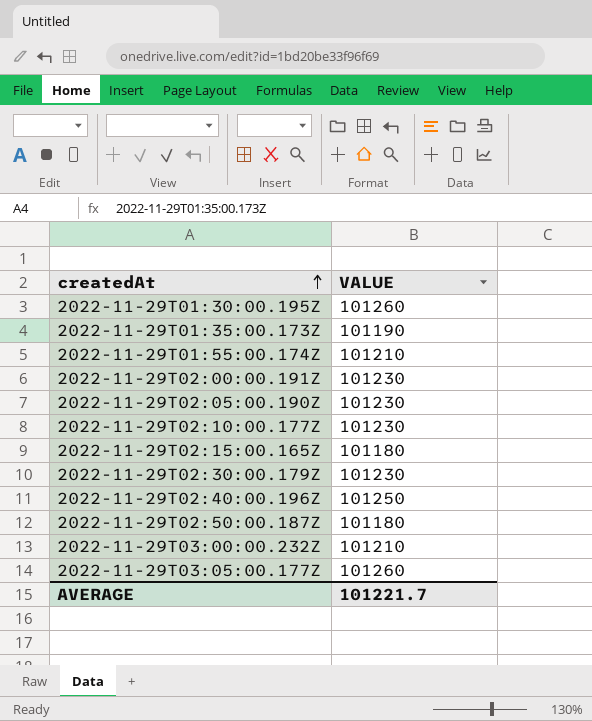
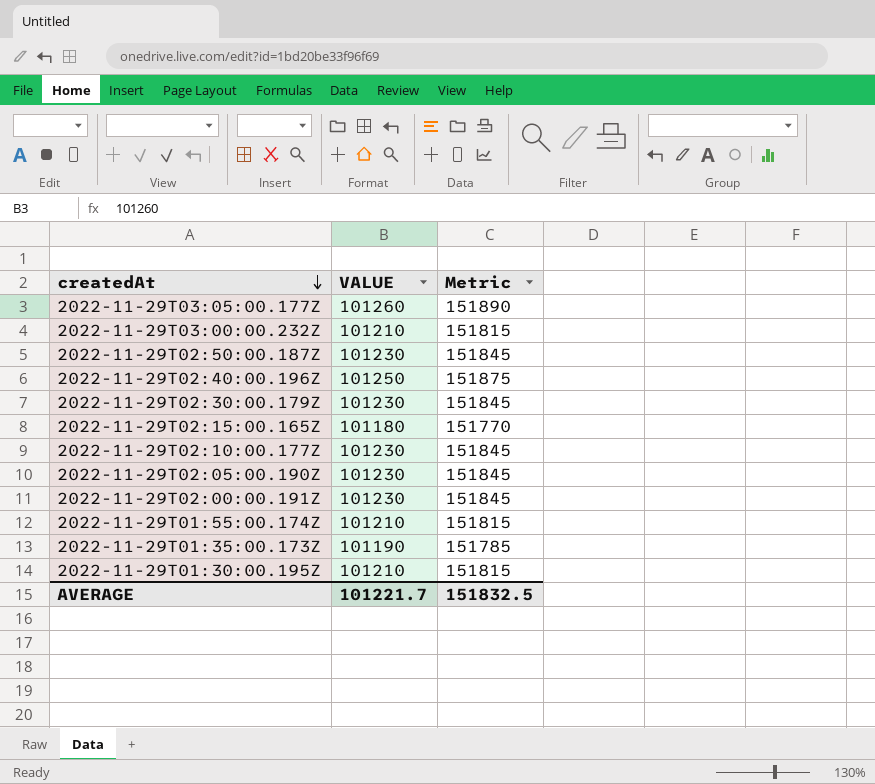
row order: createdAt ascending -> createdAt descending
column Metric | formula: none -> [VALUE] * 1.5
2022-11-29T02:50:00.187Z | VALUE: 101180 -> 101230
2022-11-29T01:30:00.195Z | VALUE: 101260 -> 101210

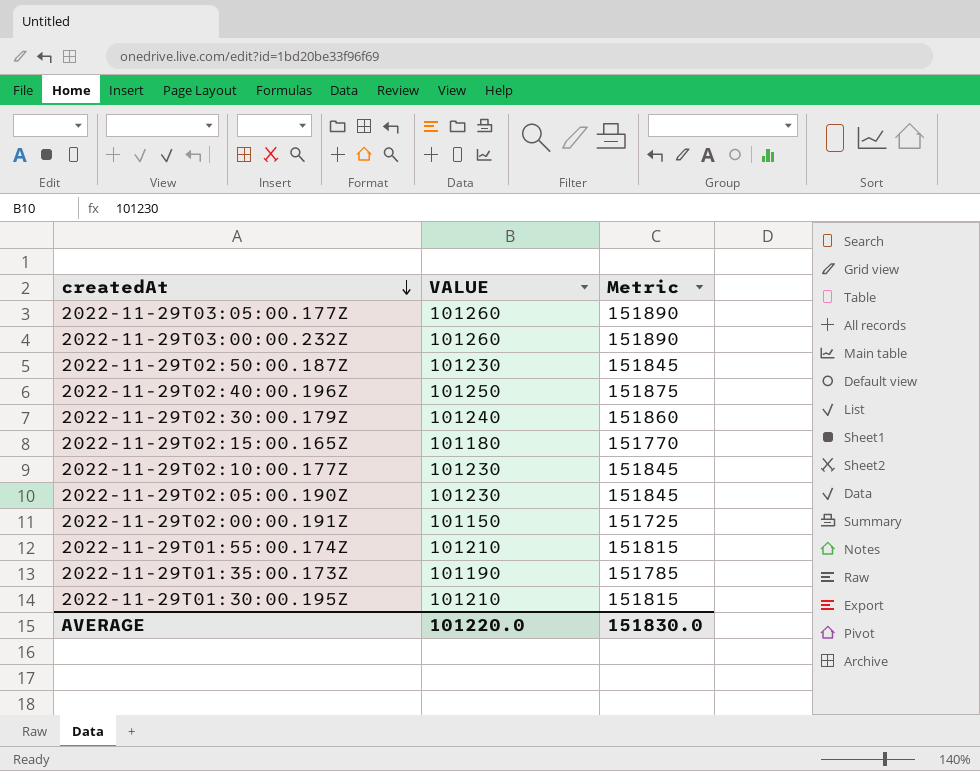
2022-11-29T03:00:00.232Z | VALUE: 101210 -> 101260
2022-11-29T03:00:00.232Z | Metric: 151815 -> 151890
2022-11-29T02:30:00.179Z | VALUE: 101230 -> 101240
2022-11-29T02:30:00.179Z | Metric: 151845 -> 151860
2022-11-29T02:00:00.191Z | VALUE: 101230 -> 101150
2022-11-29T02:00:00.191Z | Metric: 151845 -> 151725
AVERAGE | VALUE: 101221.7 -> 101220.0
AVERAGE | Metric: 151832.5 -> 151830.0

